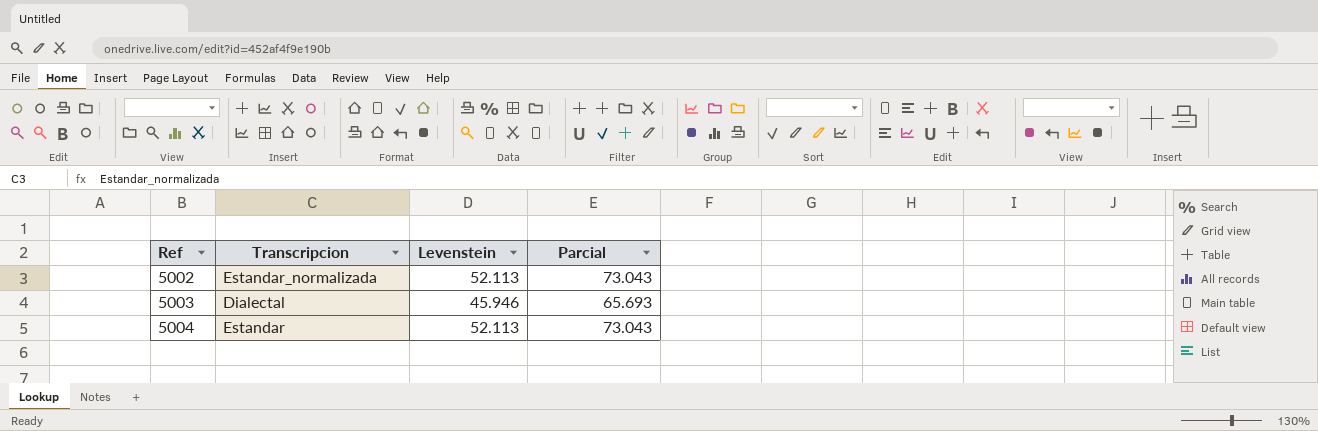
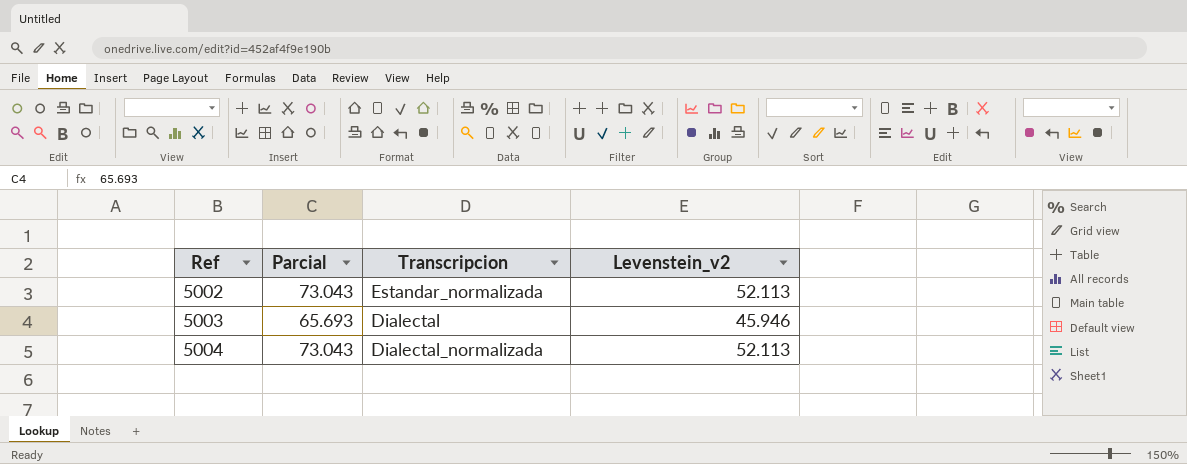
column Parcial | position: 4 -> 2
column name: Levenstein -> Levenstein_v2
5004 | Transcripcion: Estandar -> Dialectal_normalizada

